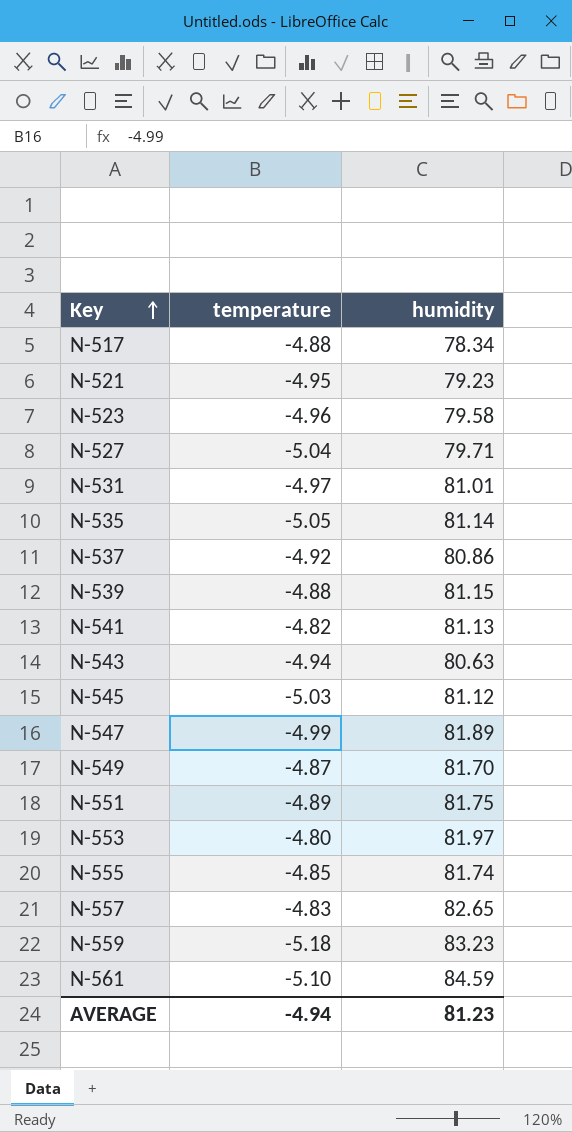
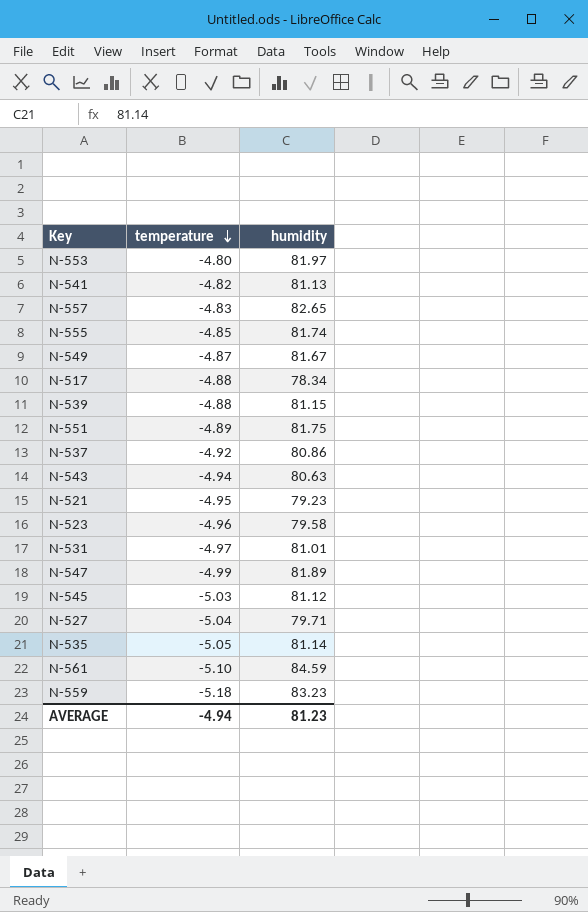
row order: Key ascending -> temperature descending
N-549 | humidity: 81.70 -> 81.67

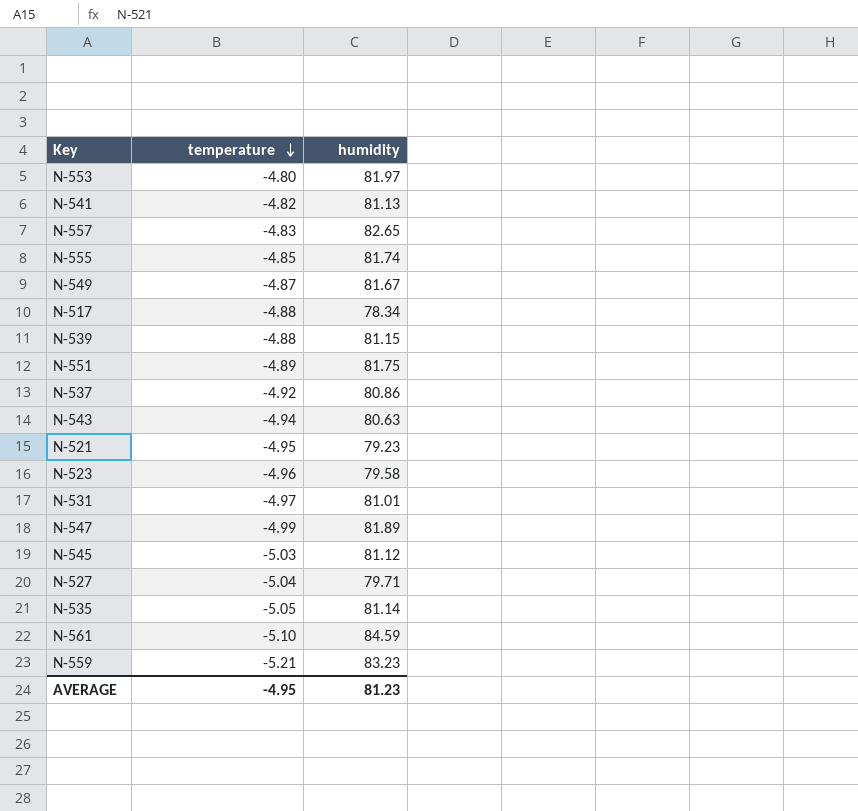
N-559 | temperature: -5.18 -> -5.21
AVERAGE | temperature: -4.94 -> -4.95

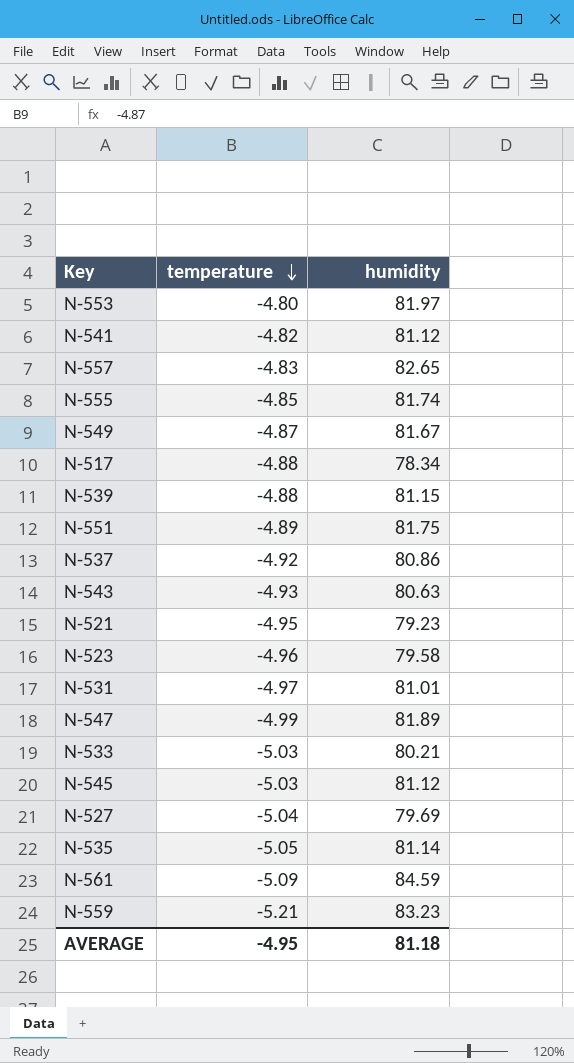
N-541 | humidity: 81.13 -> 81.12
N-543 | temperature: -4.94 -> -4.93
row N-533: none -> -5.03 | 80.21
N-527 | humidity: 79.71 -> 79.69
N-561 | temperature: -5.10 -> -5.09
AVERAGE | humidity: 81.23 -> 81.18

